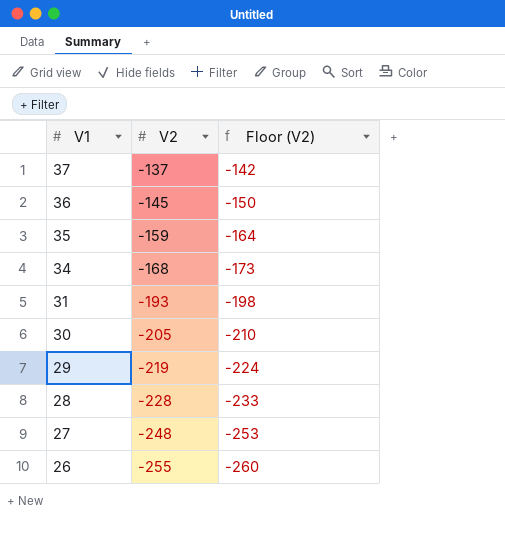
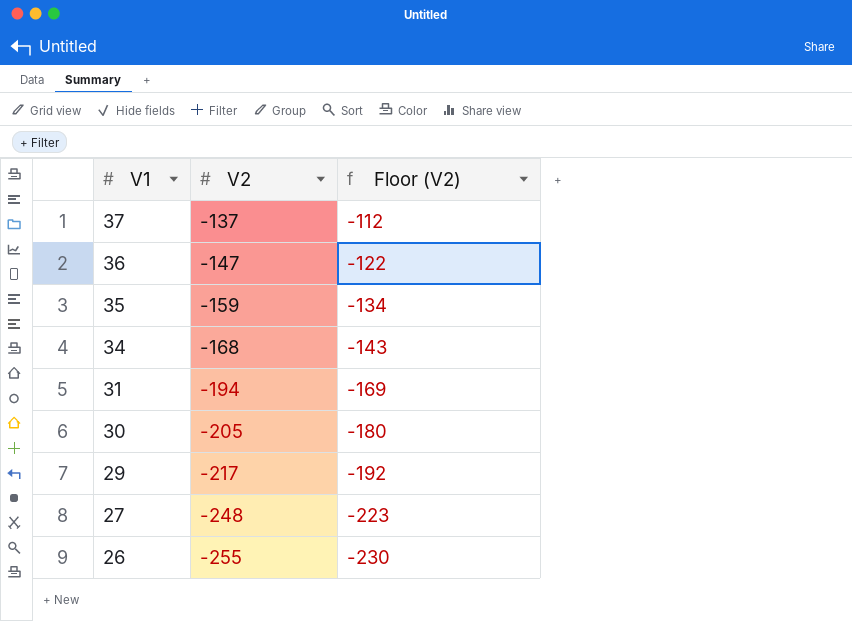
column Floor (V2) | formula: [V2] - 5 -> [V2] + 25
row 28: -228 | -233 -> none
36 | V2: -145 -> -147
31 | V2: -193 -> -194
29 | V2: -219 -> -217

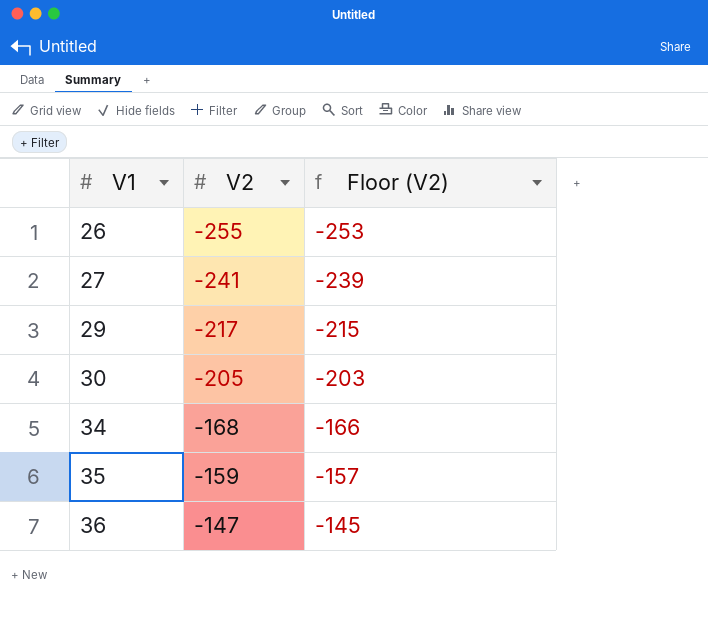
row order: V1 descending -> V1 ascending
column Floor (V2) | formula: [V2] + 25 -> [V2] + 2
row 37: -137 | -112 -> none
row 31: -194 | -169 -> none
27 | V2: -248 -> -241

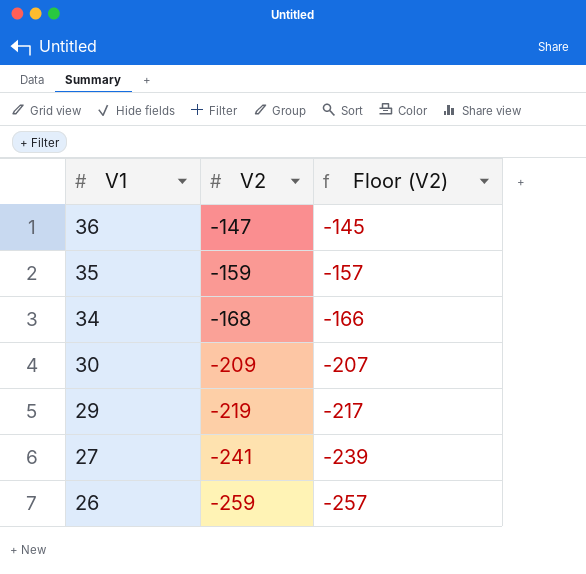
row order: V1 ascending -> V1 descending
30 | V2: -205 -> -209
30 | Floor (V2): -203 -> -207
29 | V2: -217 -> -219
29 | Floor (V2): -215 -> -217
26 | V2: -255 -> -259
26 | Floor (V2): -253 -> -257

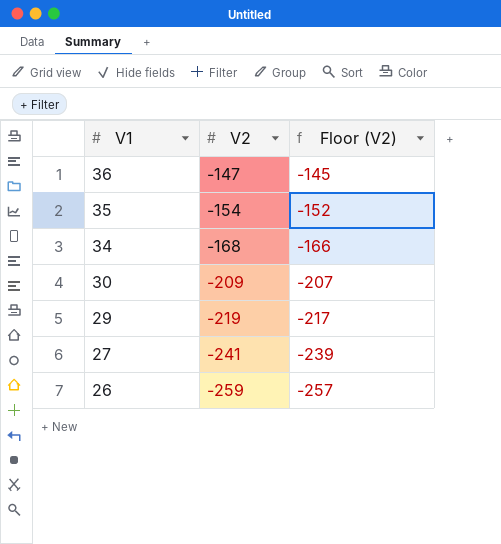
35 | V2: -159 -> -154
35 | Floor (V2): -157 -> -152

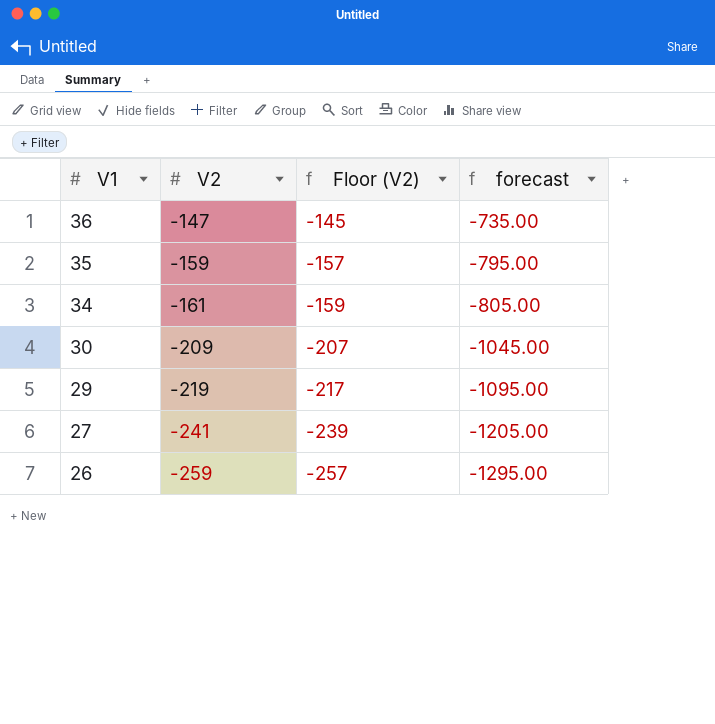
column forecast | formula: none -> [V2] * 5
35 | V2: -154 -> -159
35 | Floor (V2): -152 -> -157
34 | V2: -168 -> -161
34 | Floor (V2): -166 -> -159

